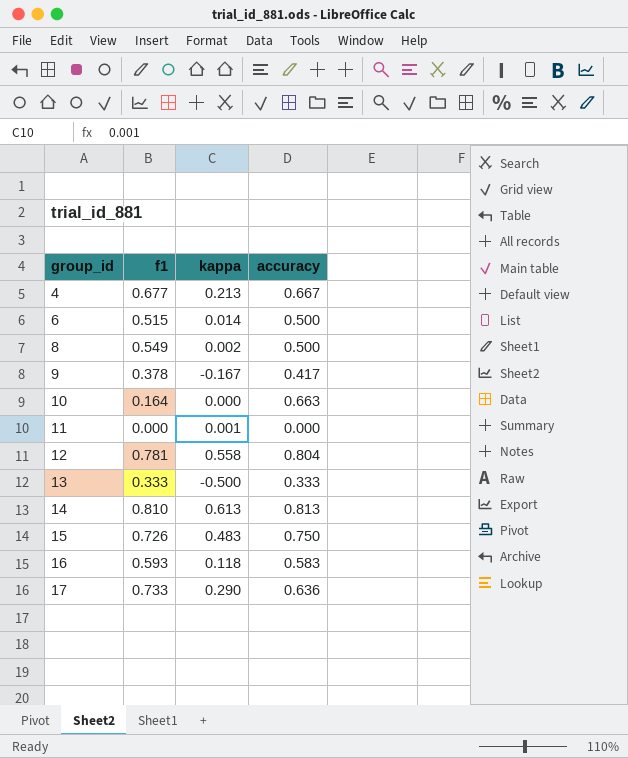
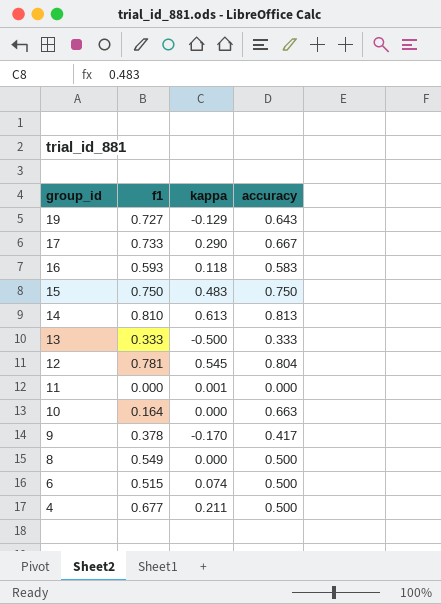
row order: group_id ascending -> group_id descending
row 19: none -> 0.727 | -0.129 | 0.643
17 | accuracy: 0.636 -> 0.667
15 | f1: 0.726 -> 0.750
12 | kappa: 0.558 -> 0.545
9 | kappa: -0.167 -> -0.170
8 | kappa: 0.002 -> 0.000
6 | kappa: 0.014 -> 0.074
4 | kappa: 0.213 -> 0.211
4 | accuracy: 0.667 -> 0.500

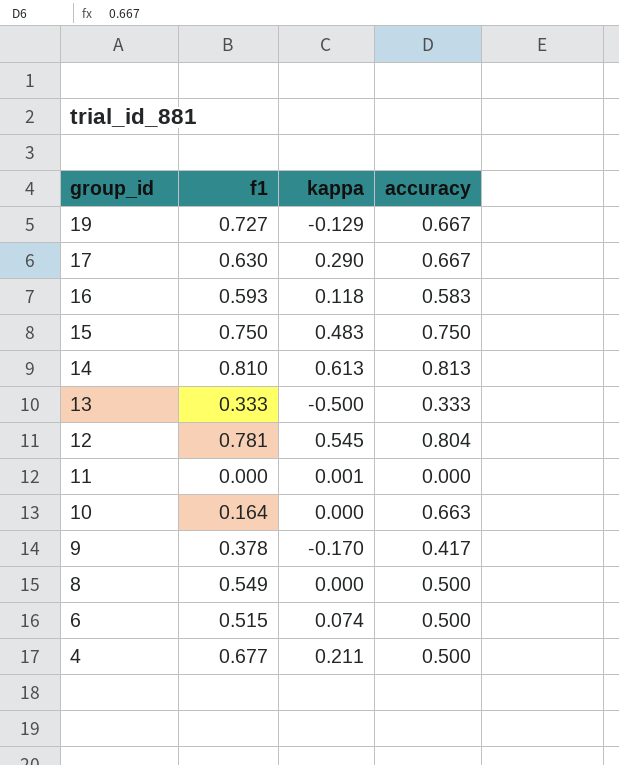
19 | accuracy: 0.643 -> 0.667
17 | f1: 0.733 -> 0.630

